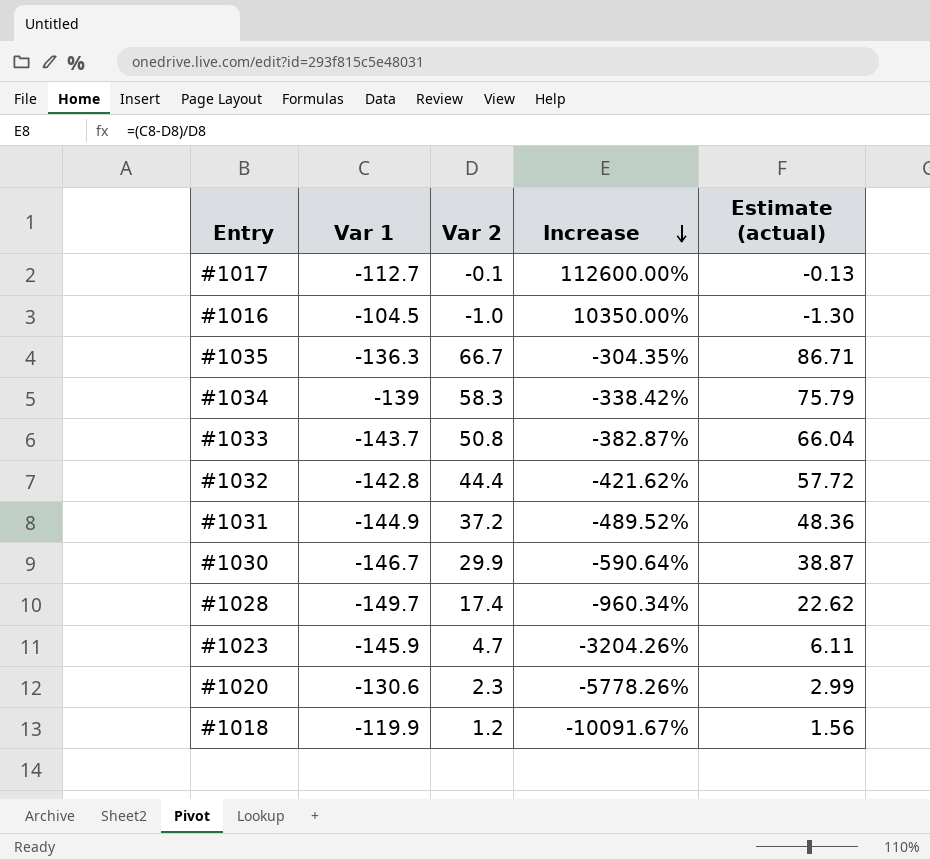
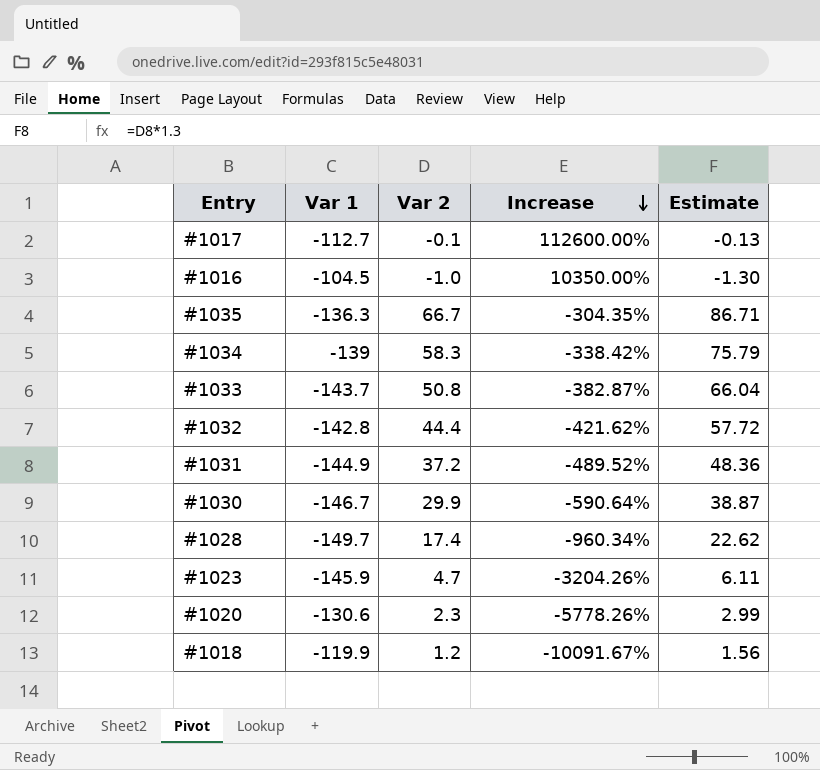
column name: Estimate (actual) -> Estimate

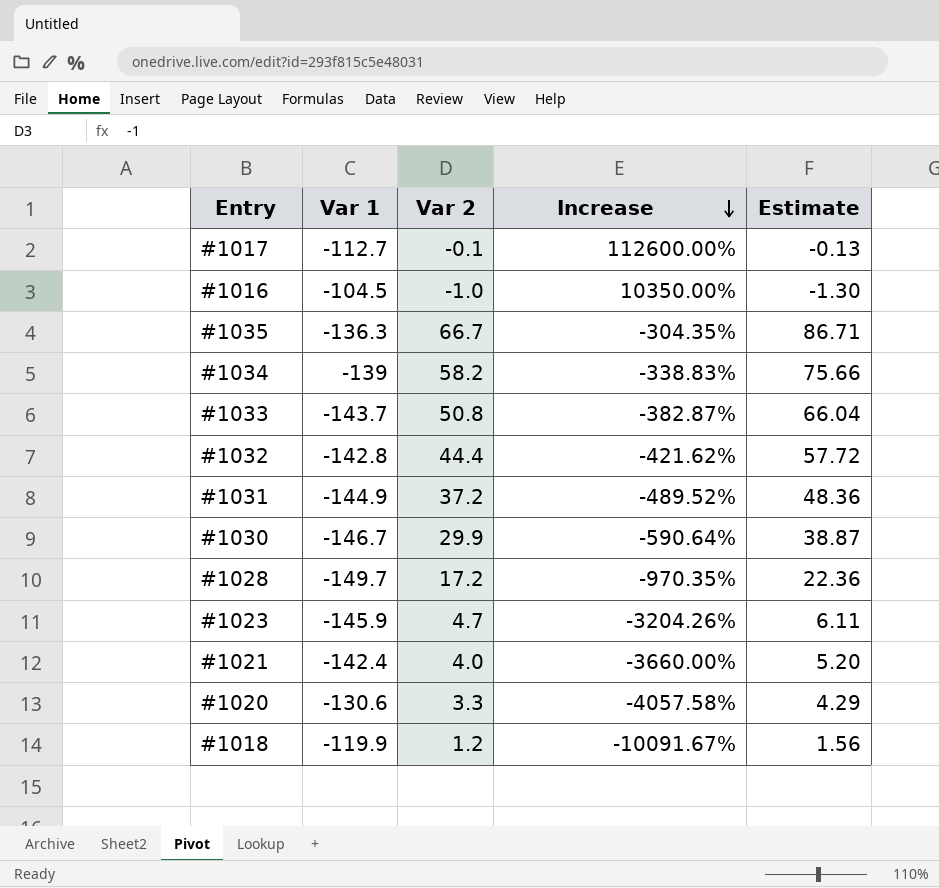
#1034 | Var 2: 58.3 -> 58.2
#1034 | Increase: -338.42% -> -338.83%
#1034 | Estimate: 75.79 -> 75.66
#1028 | Var 2: 17.4 -> 17.2
#1028 | Increase: -960.34% -> -970.35%
#1028 | Estimate: 22.62 -> 22.36
row #1021: none -> -142.4 | 4.0 | -3660.00% | 5.20
#1020 | Var 2: 2.3 -> 3.3
#1020 | Increase: -5778.26% -> -4057.58%
#1020 | Estimate: 2.99 -> 4.29

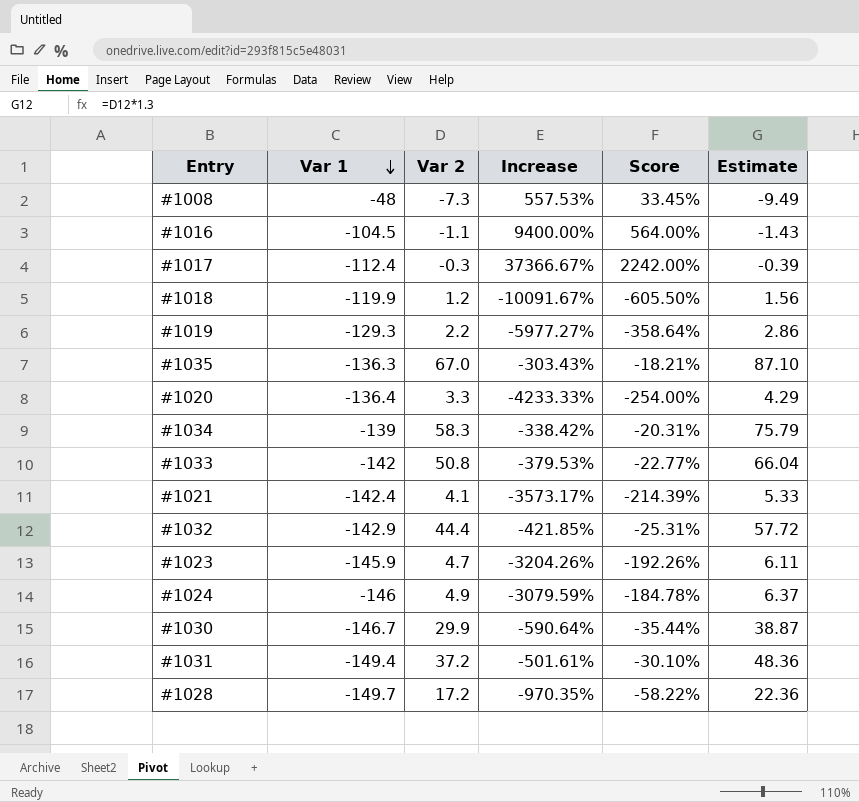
row order: Increase descending -> Var 1 descending
column Score | formula: none -> [Increase] * 0.06
row #1008: none -> -48 | -7.3 | 557.53% | 33.45% | -9.49
#1016 | Var 2: -1.0 -> -1.1
#1016 | Increase: 10350.00% -> 9400.00%
#1016 | Estimate: -1.30 -> -1.43
#1017 | Var 1: -112.7 -> -112.4
#1017 | Var 2: -0.1 -> -0.3
#1017 | Increase: 112600.00% -> 37366.67%
#1017 | Estimate: -0.13 -> -0.39
row #1019: none -> -129.3 | 2.2 | -5977.27% | -358.64% | 2.86
#1035 | Var 2: 66.7 -> 67.0
#1035 | Increase: -304.35% -> -303.43%
#1035 | Estimate: 86.71 -> 87.10
#1020 | Var 1: -130.6 -> -136.4
#1020 | Increase: -4057.58% -> -4233.33%
#1034 | Var 2: 58.2 -> 58.3
#1034 | Increase: -338.83% -> -338.42%
#1034 | Estimate: 75.66 -> 75.79
#1033 | Var 1: -143.7 -> -142
#1033 | Increase: -382.87% -> -379.53%
#1021 | Var 2: 4.0 -> 4.1
#1021 | Increase: -3660.00% -> -3573.17%
#1021 | Estimate: 5.20 -> 5.33
#1032 | Var 1: -142.8 -> -142.9
#1032 | Increase: -421.62% -> -421.85%
row #1024: none -> -146 | 4.9 | -3079.59% | -184.78% | 6.37
#1031 | Var 1: -144.9 -> -149.4
#1031 | Increase: -489.52% -> -501.61%

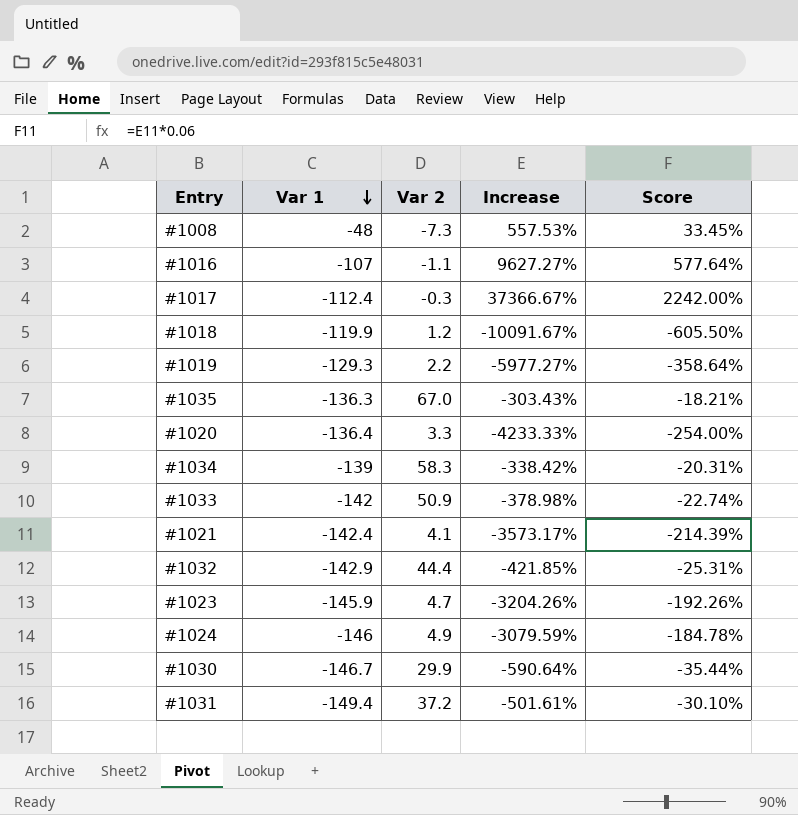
column Estimate | formula: [Var 2] * 1.3 -> none
row #1028: -149.7 | 17.2 | -970.35% | -58.22% | 22.36 -> none
#1016 | Var 1: -104.5 -> -107
#1016 | Increase: 9400.00% -> 9627.27%
#1016 | Score: 564.00% -> 577.64%
#1033 | Var 2: 50.8 -> 50.9
#1033 | Increase: -379.53% -> -378.98%
#1033 | Score: -22.77% -> -22.74%

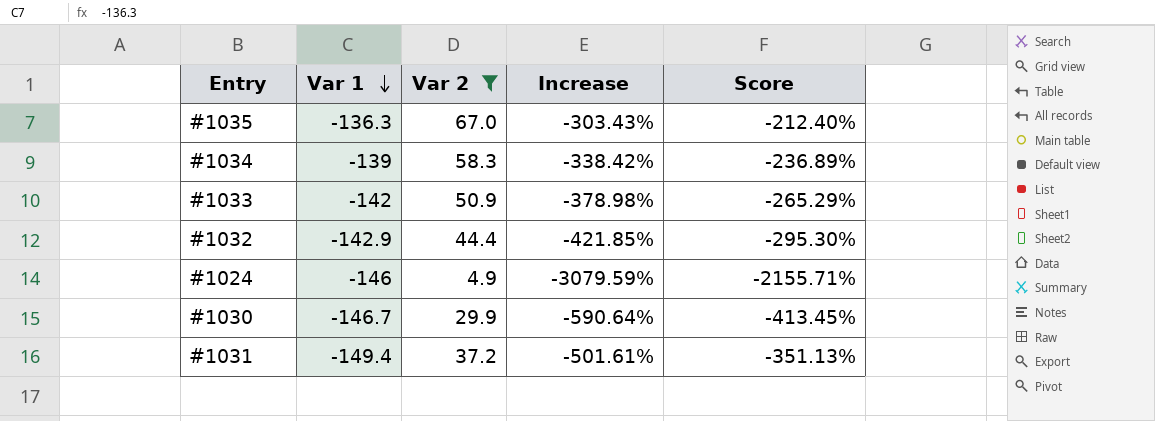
filter: none -> Var 2 >= 4.9
column Score | formula: [Increase] * 0.06 -> [Increase] * 0.7

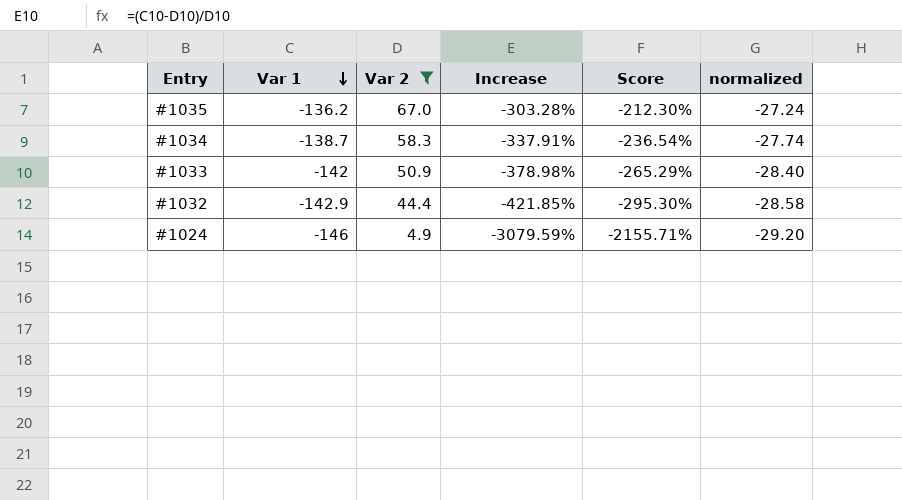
column normalized | formula: none -> [Var 1] * 0.2
row #1030: -146.7 | 29.9 | -590.64% | -413.45% -> none
row #1031: -149.4 | 37.2 | -501.61% | -351.13% -> none
#1035 | Var 1: -136.3 -> -136.2
#1035 | Increase: -303.43% -> -303.28%
#1035 | Score: -212.40% -> -212.30%
#1034 | Var 1: -139 -> -138.7
#1034 | Increase: -338.42% -> -337.91%
#1034 | Score: -236.89% -> -236.54%

